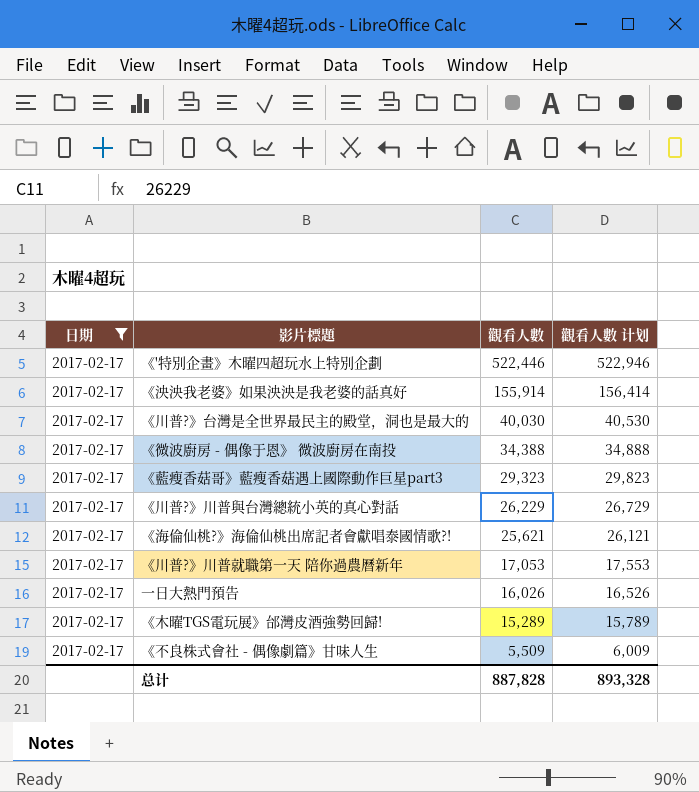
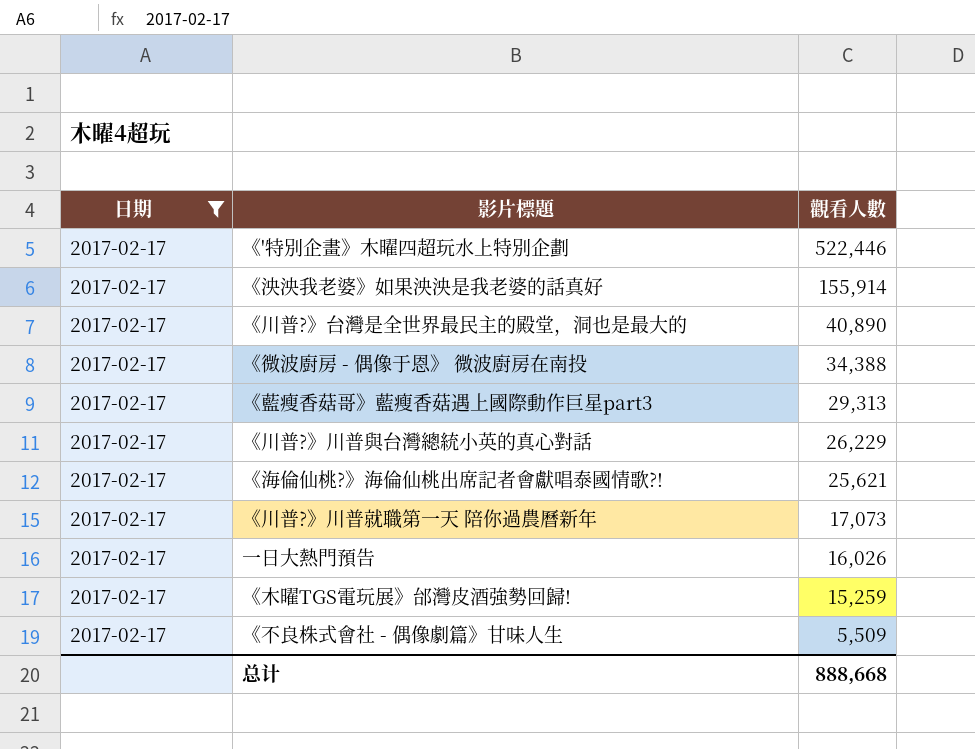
column 觀看人數 计划 | formula: [觀看人數] + 500 -> none
《川普?》台灣是全世界最民主的殿堂，洞也是最大的 | 觀看人數: 40,030 -> 40,890
《藍瘦香菇哥》藍瘦香菇遇上國際動作巨星part3 | 觀看人數: 29,323 -> 29,313
《川普?》川普就職第一天 陪你過農曆新年 | 觀看人數: 17,053 -> 17,073
《木曜TGS電玩展》邰灣皮酒強勢回歸! | 觀看人數: 15,289 -> 15,259
总计 | 觀看人數: 887,828 -> 888,668

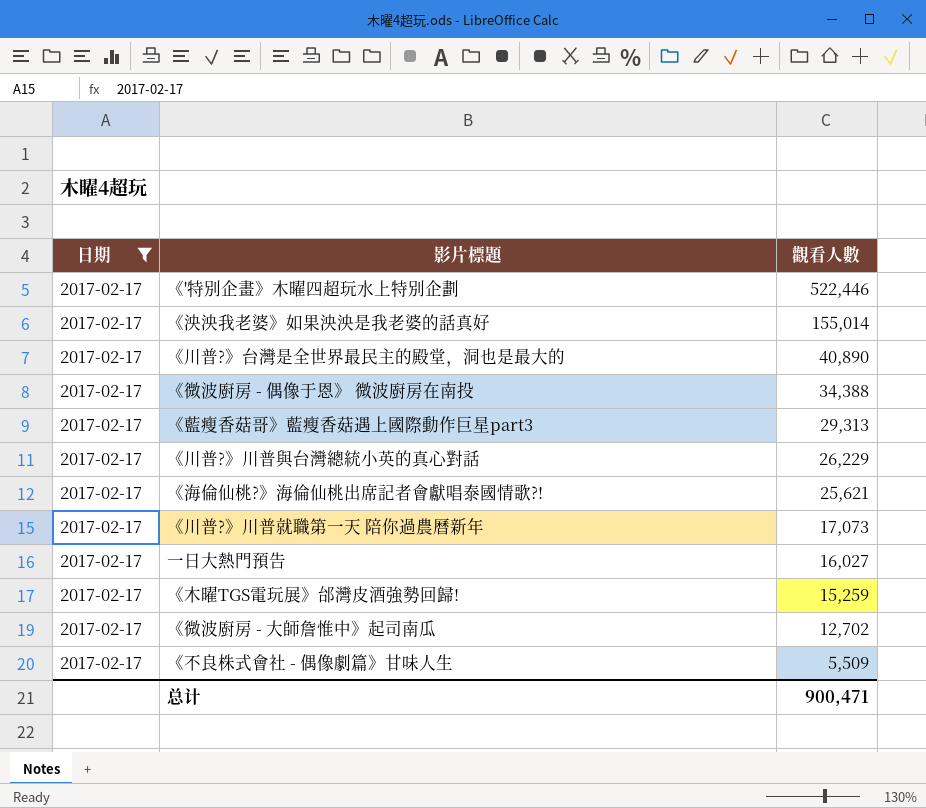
《泱泱我老婆》如果泱泱是我老婆的話真好 | 觀看人數: 155,914 -> 155,014
一日大熱門預告 | 觀看人數: 16,026 -> 16,027
row 《微波廚房 - 大師詹惟中》起司南瓜: none -> 2017-02-17 | 12,702
总计 | 觀看人數: 888,668 -> 900,471

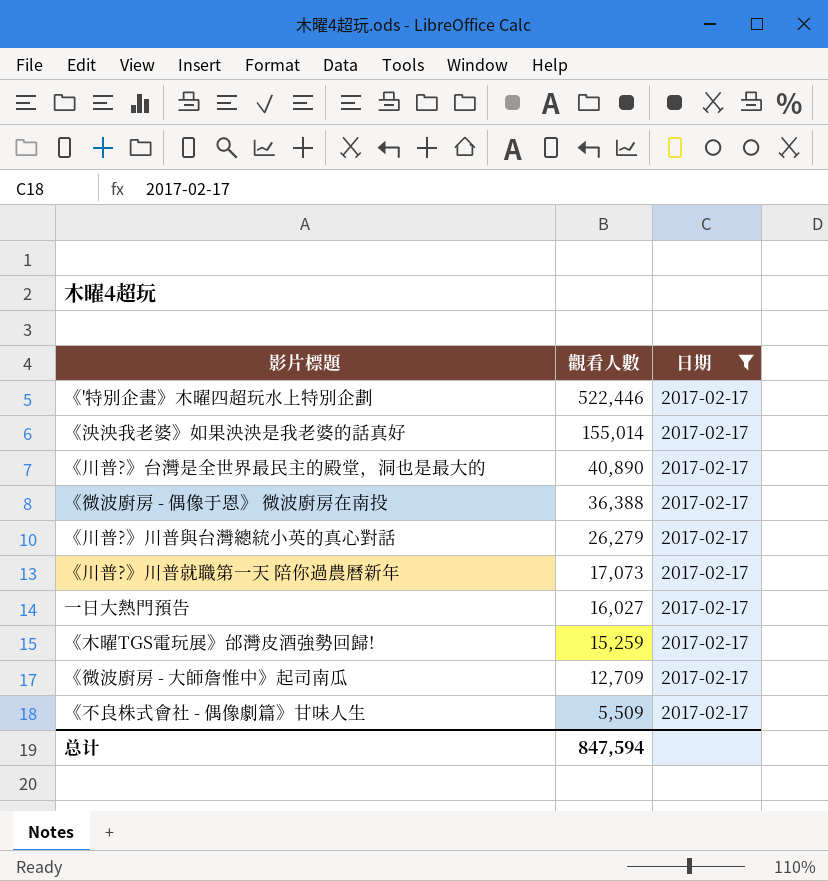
column 日期 | position: 1 -> 3
row 《藍瘦香菇哥》藍瘦香菇遇上國際動作巨星part3: 2017-02-17 | 29,313 -> none
row 《海倫仙桃?》海倫仙桃出席記者會獻唱泰國情歌?!: 2017-02-17 | 25,621 -> none
《微波廚房 - 偶像于恩》 微波廚房在南投 | 觀看人數: 34,388 -> 36,388
《川普?》川普與台灣總統小英的真心對話 | 觀看人數: 26,229 -> 26,279
《微波廚房 - 大師詹惟中》起司南瓜 | 觀看人數: 12,702 -> 12,709
总计 | 觀看人數: 900,471 -> 847,594

